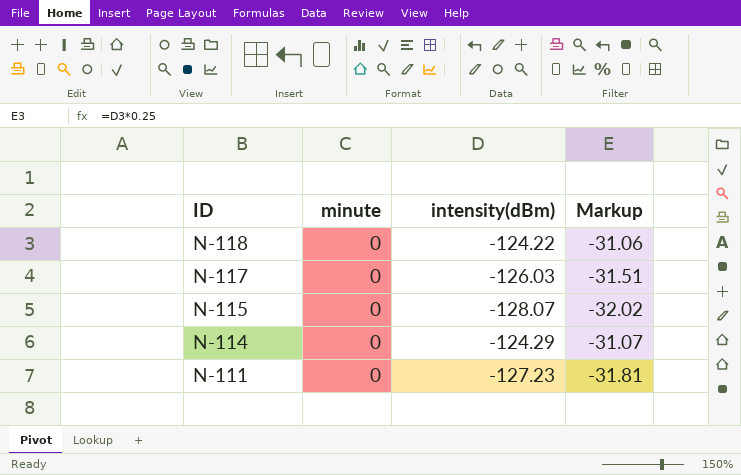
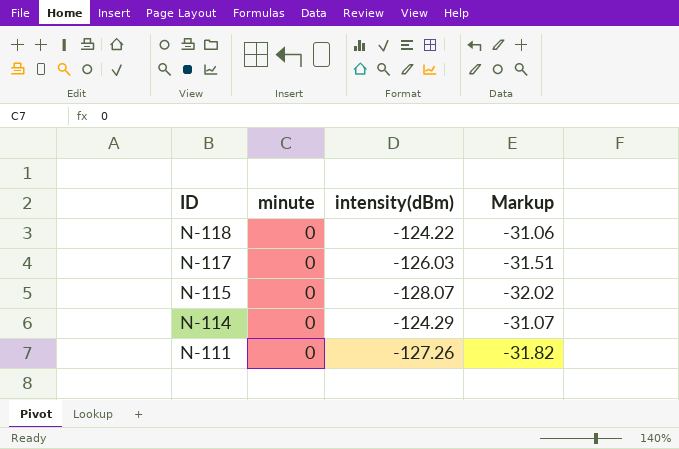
N-111 | intensity(dBm): -127.23 -> -127.26
N-111 | Markup: -31.81 -> -31.82

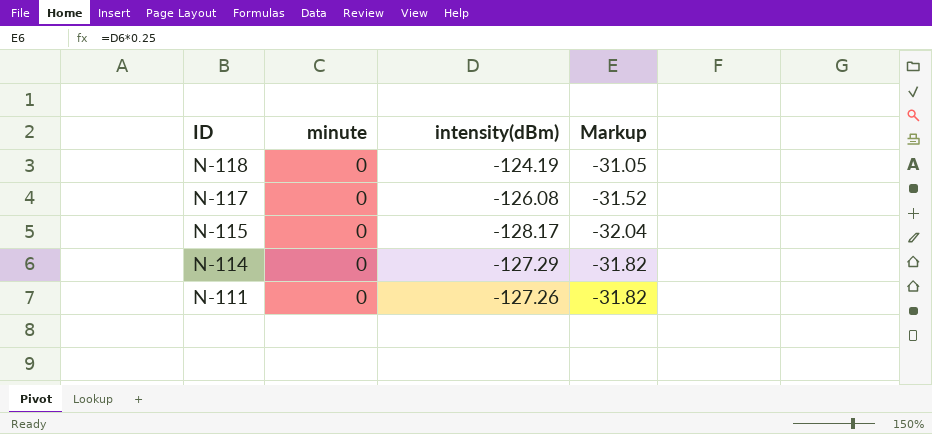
N-118 | intensity(dBm): -124.22 -> -124.19
N-118 | Markup: -31.06 -> -31.05
N-117 | intensity(dBm): -126.03 -> -126.08
N-117 | Markup: -31.51 -> -31.52
N-115 | intensity(dBm): -128.07 -> -128.17
N-115 | Markup: -32.02 -> -32.04
N-114 | intensity(dBm): -124.29 -> -127.29
N-114 | Markup: -31.07 -> -31.82

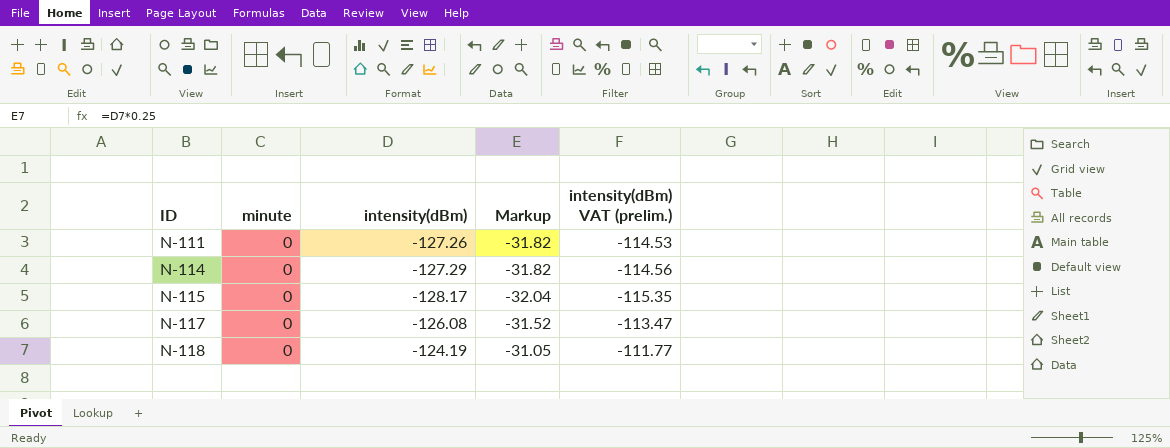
row order: ID descending -> ID ascending
column intensity(dBm) VAT (prelim.) | formula: none -> [intensity(dBm)] * 0.9

